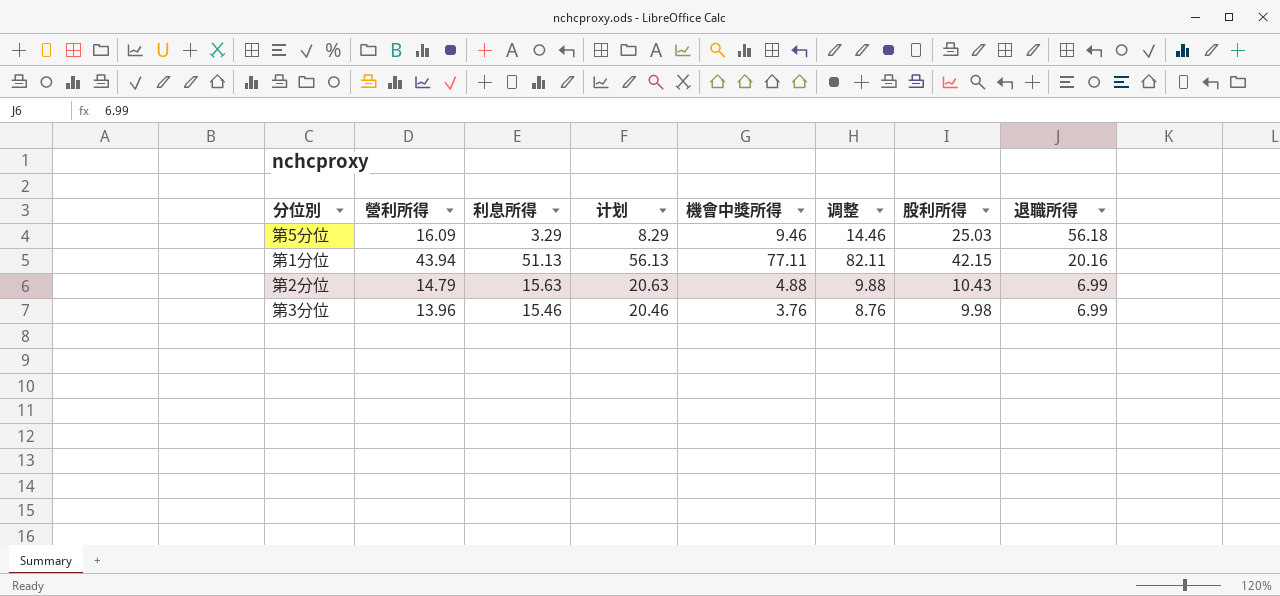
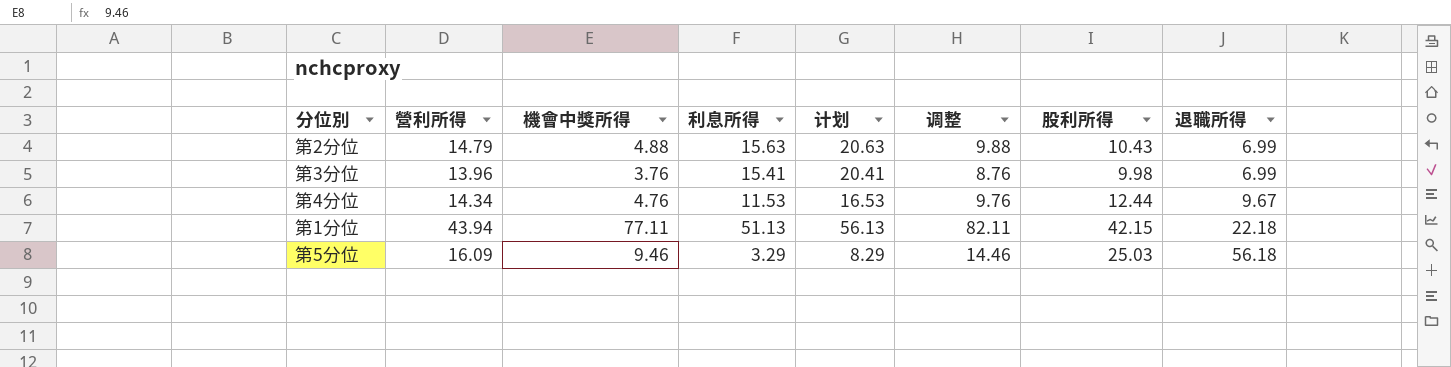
row order: 退職所得 descending -> 退職所得 ascending
column 機會中獎所得 | position: 5 -> 3
第3分位 | 利息所得: 15.46 -> 15.41
第3分位 | 计划: 20.46 -> 20.41
row 第4分位: none -> 14.34 | 4.76 | 11.53 | 16.53 | 9.76 | 12.44 | 9.67
第1分位 | 退職所得: 20.16 -> 22.18

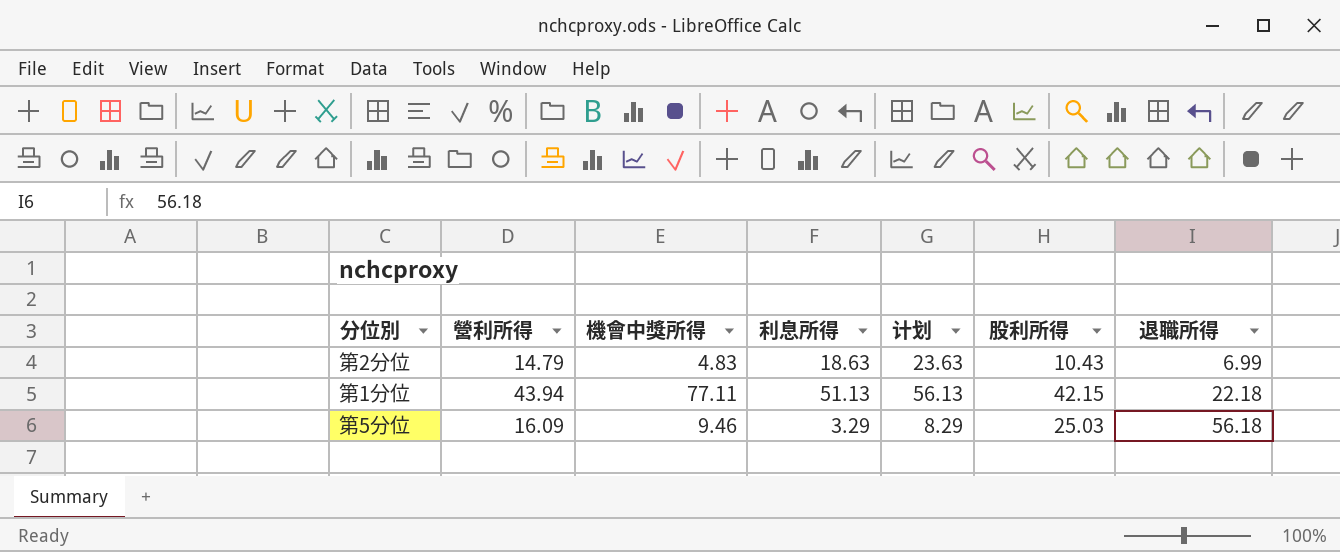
column 调整 | formula: [機會中獎所得] + 5 -> none
row 第3分位: 13.96 | 3.76 | 15.41 | 20.41 | 8.76 | 9.98 | 6.99 -> none
row 第4分位: 14.34 | 4.76 | 11.53 | 16.53 | 9.76 | 12.44 | 9.67 -> none
第2分位 | 機會中獎所得: 4.88 -> 4.83
第2分位 | 利息所得: 15.63 -> 18.63
第2分位 | 计划: 20.63 -> 23.63

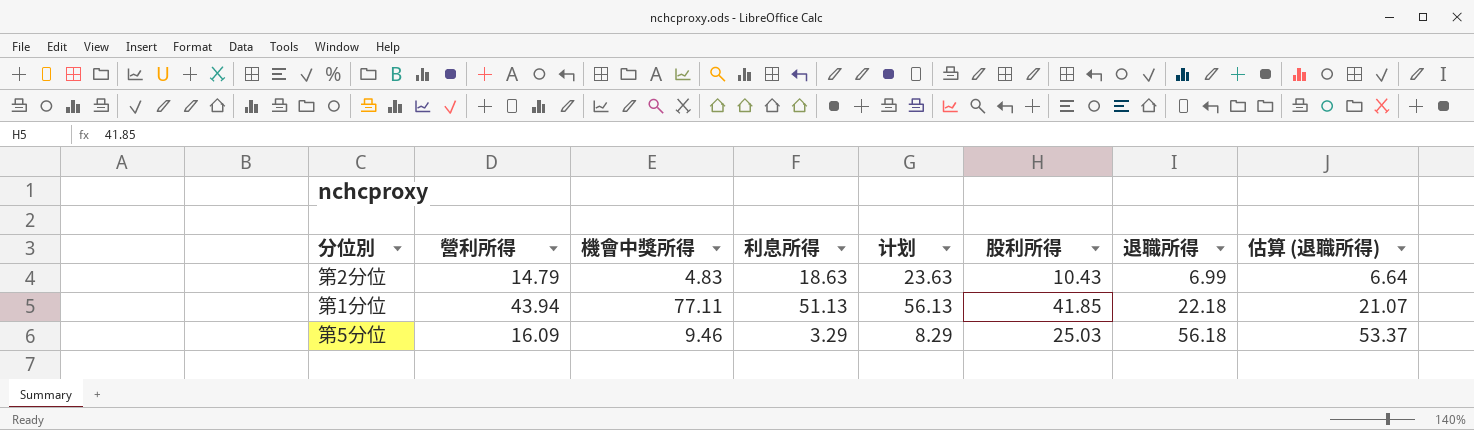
column 估算 (退職所得) | formula: none -> [退職所得] * 0.95
第1分位 | 股利所得: 42.15 -> 41.85

